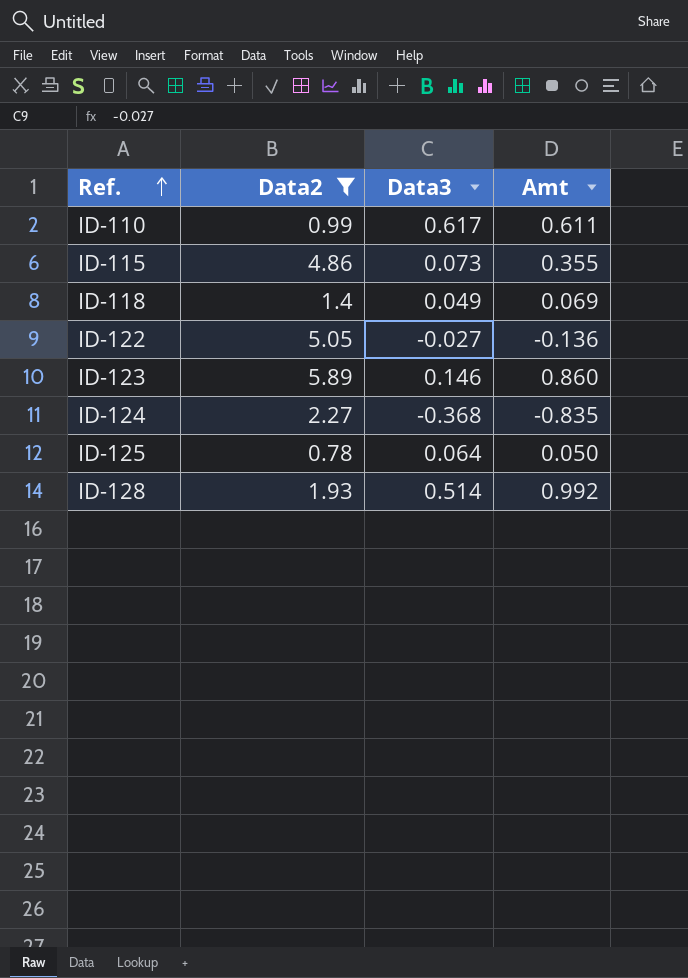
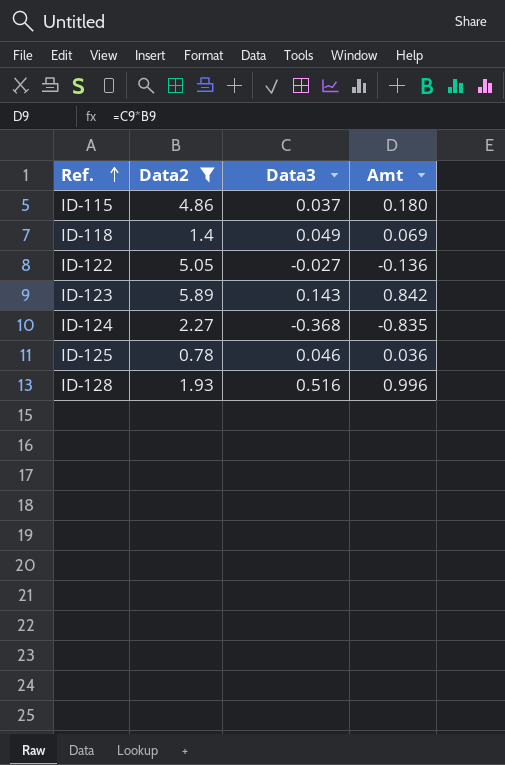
row ID-110: 0.99 | 0.617 | 0.611 -> none
ID-115 | Data3: 0.073 -> 0.037
ID-115 | Amt: 0.355 -> 0.180
ID-123 | Data3: 0.146 -> 0.143
ID-123 | Amt: 0.860 -> 0.842
ID-125 | Data3: 0.064 -> 0.046
ID-125 | Amt: 0.050 -> 0.036
ID-128 | Data3: 0.514 -> 0.516
ID-128 | Amt: 0.992 -> 0.996

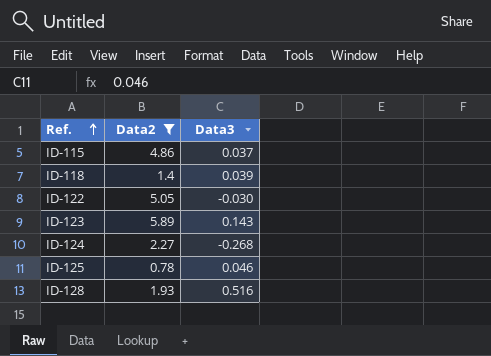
column Amt | formula: [Data2] * [Data3] -> none
ID-118 | Data3: 0.049 -> 0.039
ID-122 | Data3: -0.027 -> -0.030
ID-124 | Data3: -0.368 -> -0.268

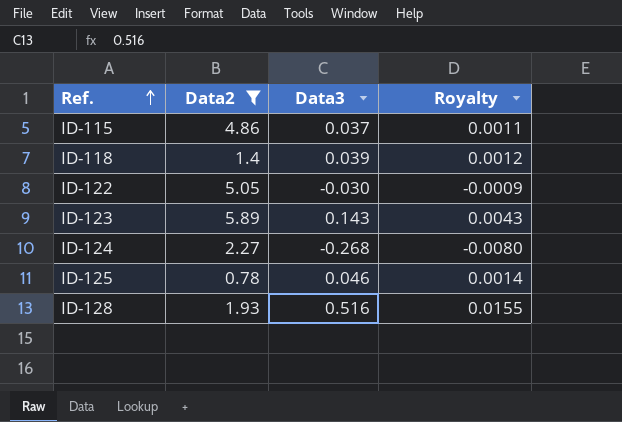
column Royalty | formula: none -> [Data3] * 0.03

